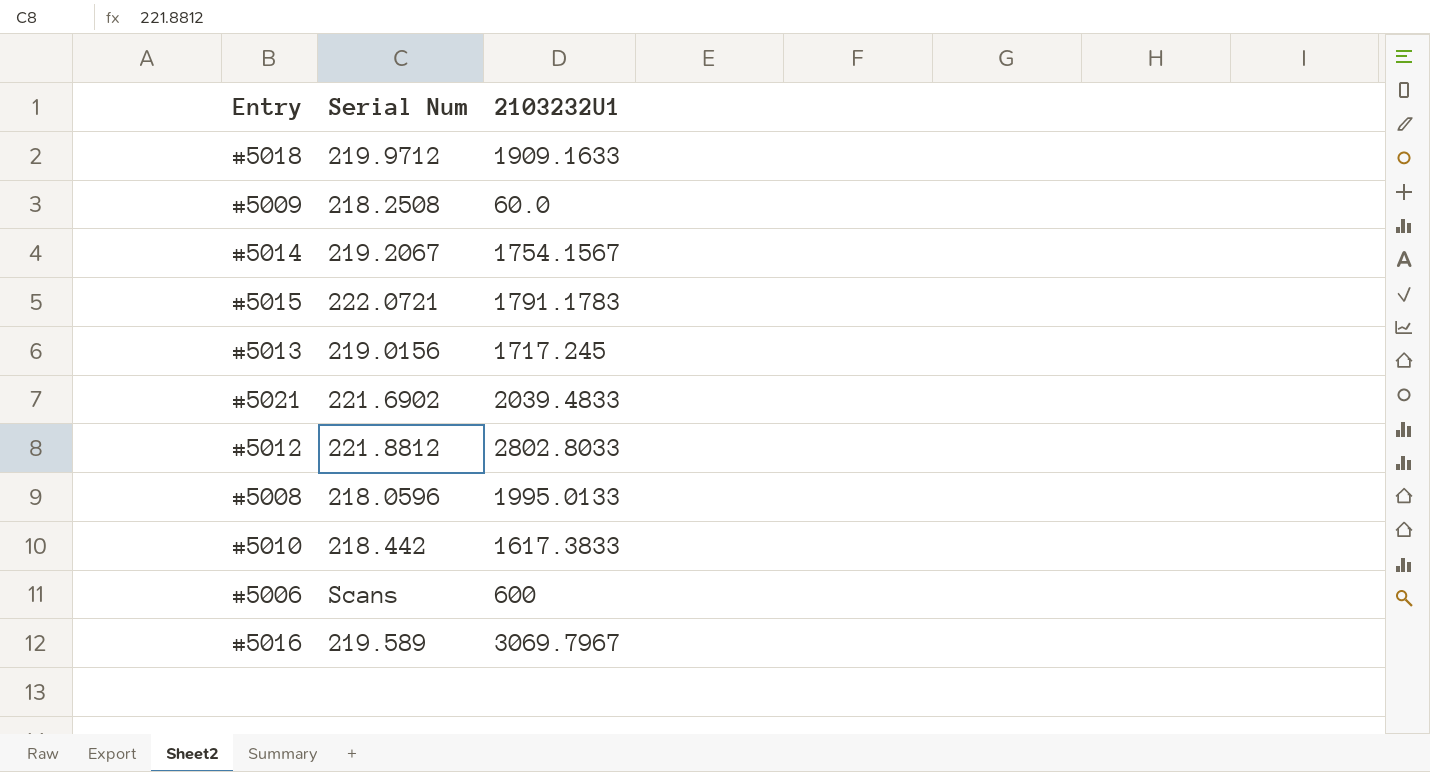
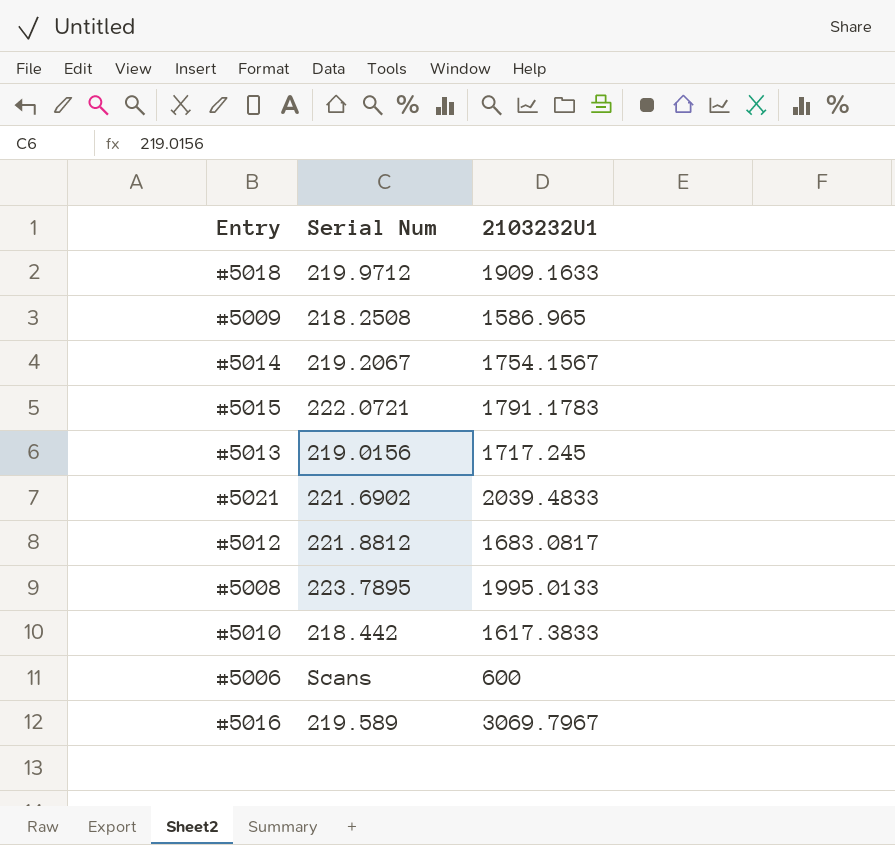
#5009 | 2103232U1: 60.0 -> 1586.965
#5012 | 2103232U1: 2802.8033 -> 1683.0817
#5008 | Serial Num: 218.0596 -> 223.7895

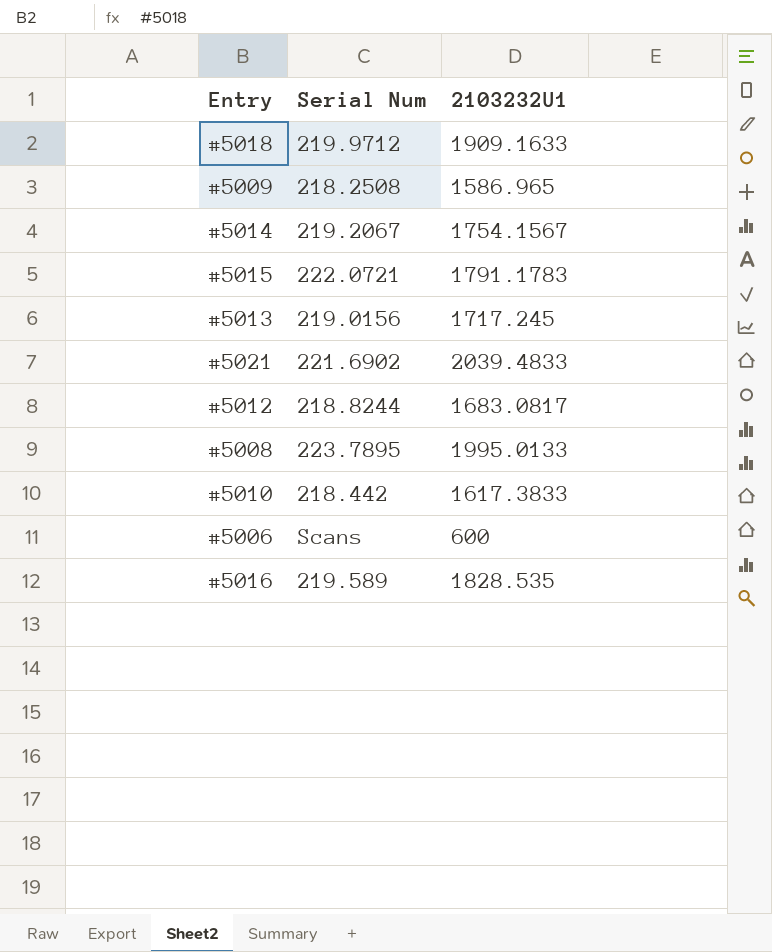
#5012 | Serial Num: 221.8812 -> 218.8244
#5016 | 2103232U1: 3069.7967 -> 1828.535

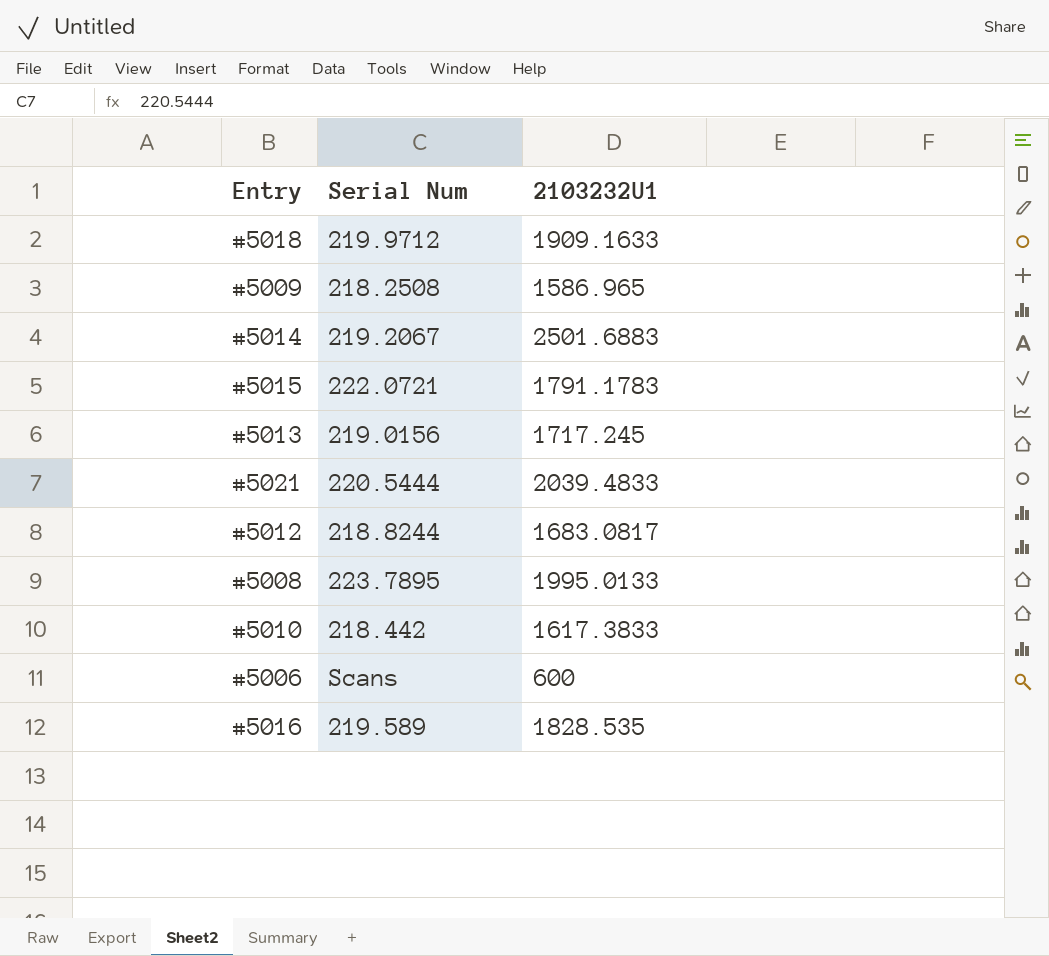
#5014 | 2103232U1: 1754.1567 -> 2501.6883
#5021 | Serial Num: 221.6902 -> 220.5444

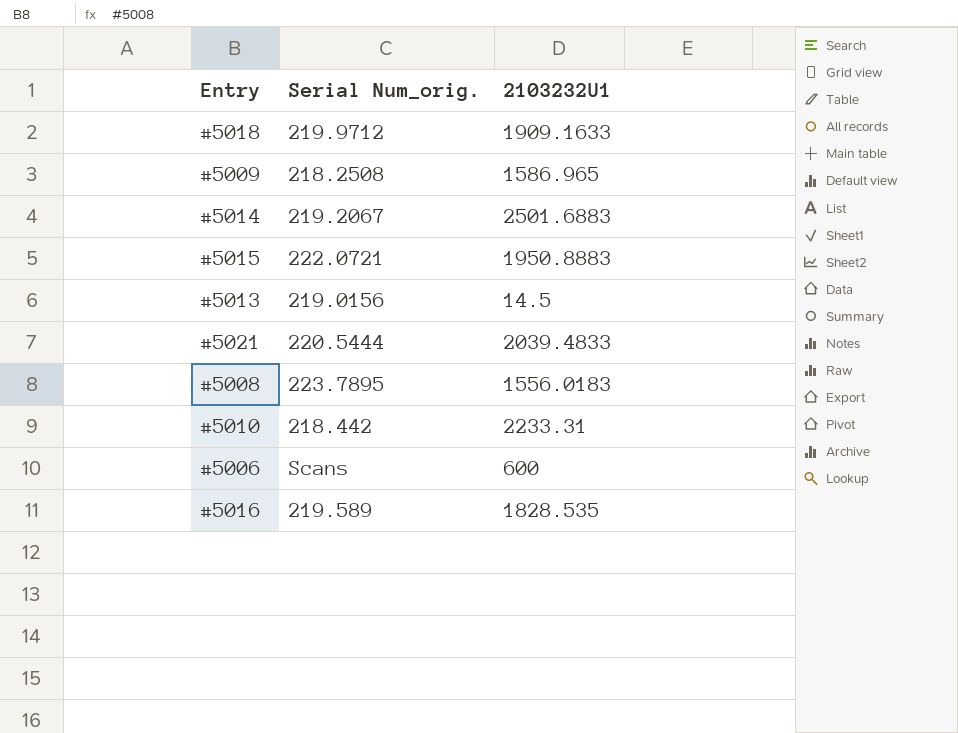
column name: Serial Num -> Serial Num_orig.
row #5012: 218.8244 | 1683.0817 -> none
#5015 | 2103232U1: 1791.1783 -> 1950.8883
#5013 | 2103232U1: 1717.245 -> 14.5
#5008 | 2103232U1: 1995.0133 -> 1556.0183
#5010 | 2103232U1: 1617.3833 -> 2233.31

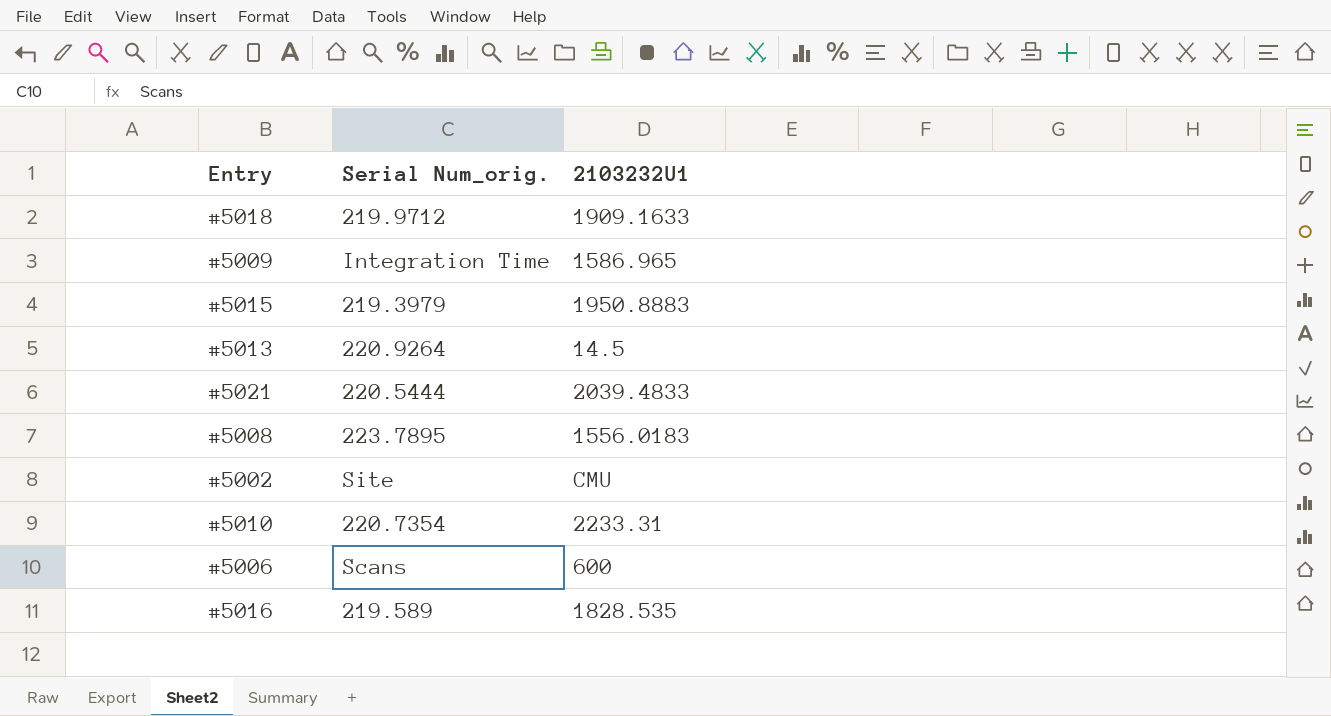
row #5014: 219.2067 | 2501.6883 -> none
#5009 | Serial Num_orig.: 218.2508 -> Integration Time
#5015 | Serial Num_orig.: 222.0721 -> 219.3979
#5013 | Serial Num_orig.: 219.0156 -> 220.9264
row #5002: none -> Site | CMU
#5010 | Serial Num_orig.: 218.442 -> 220.7354

